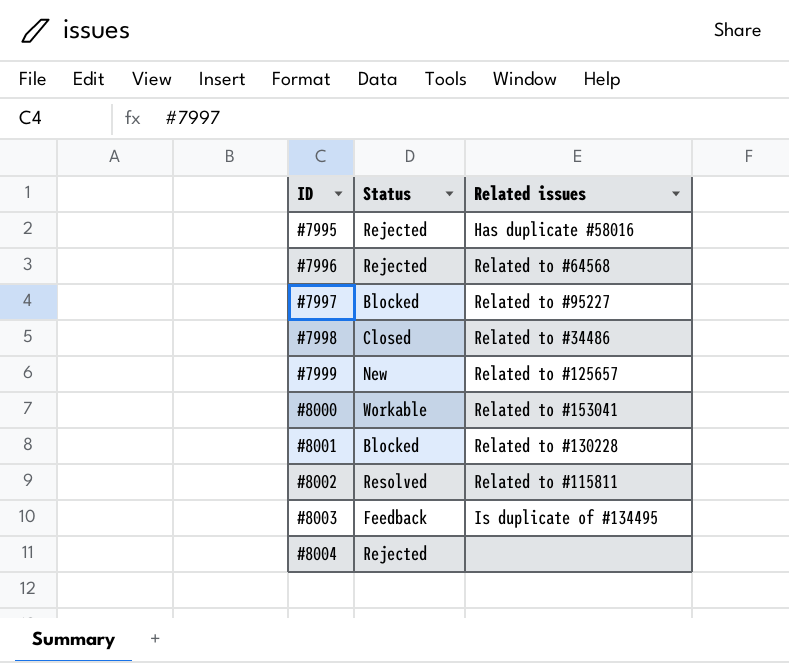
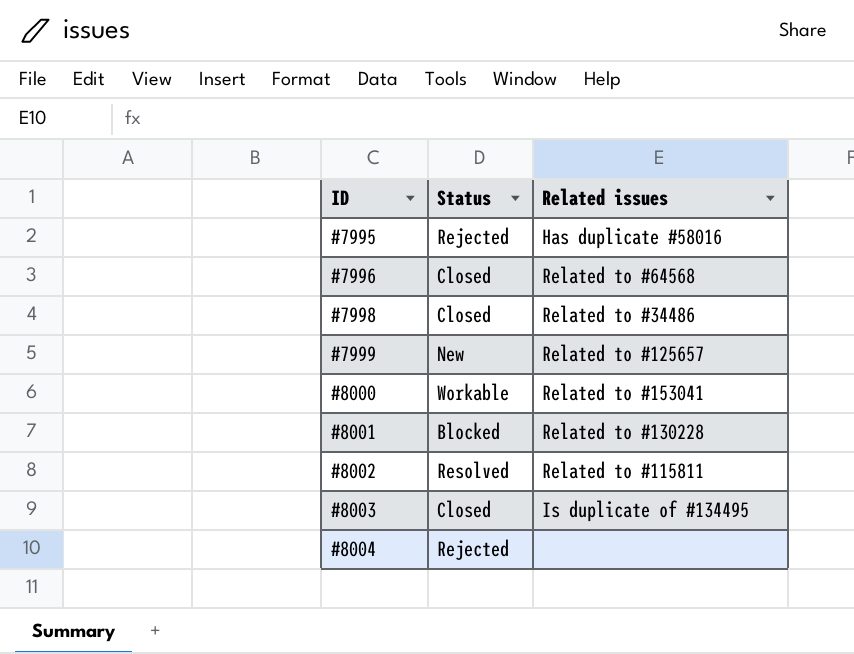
row #7997: Blocked | Related to #95227 -> none
#7996 | Status: Rejected -> Closed
#8003 | Status: Feedback -> Closed

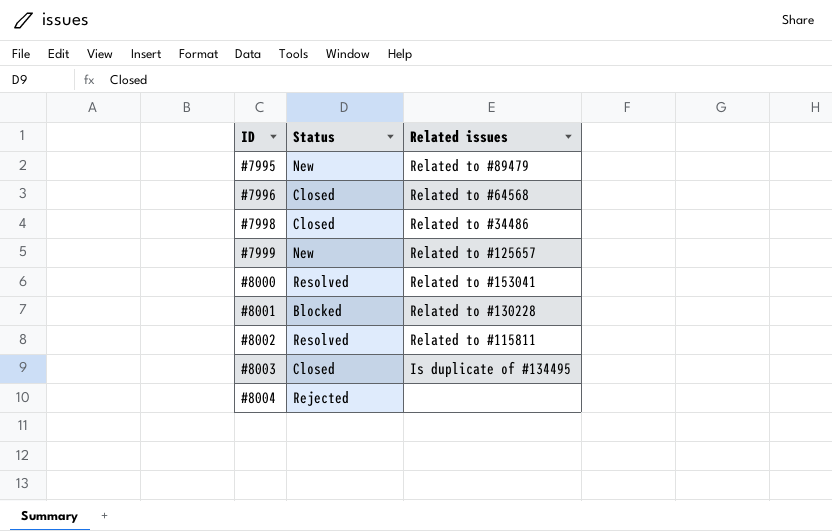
#7995 | Status: Rejected -> New
#7995 | Related issues: Has duplicate #58016 -> Related to #89479
#8000 | Status: Workable -> Resolved

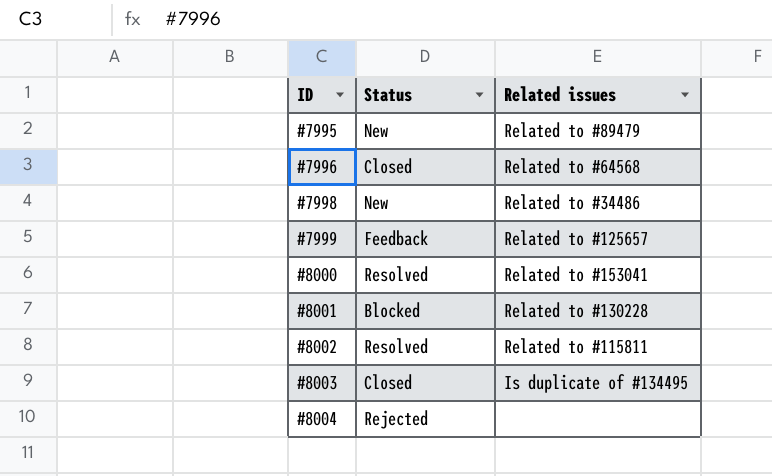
#7998 | Status: Closed -> New
#7999 | Status: New -> Feedback

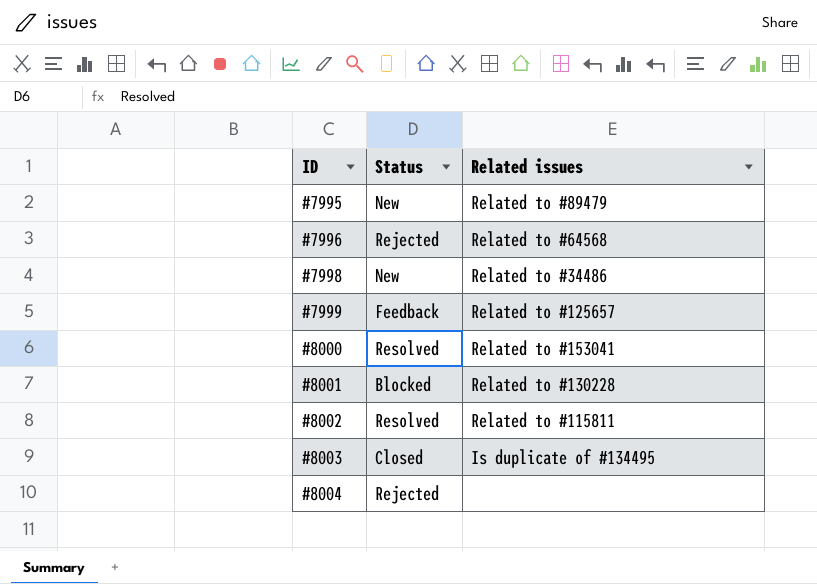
#7996 | Status: Closed -> Rejected

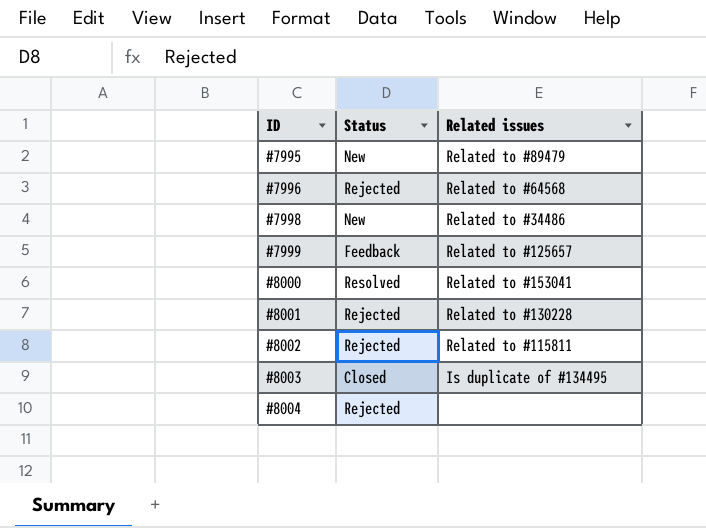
#8001 | Status: Blocked -> Rejected
#8002 | Status: Resolved -> Rejected

